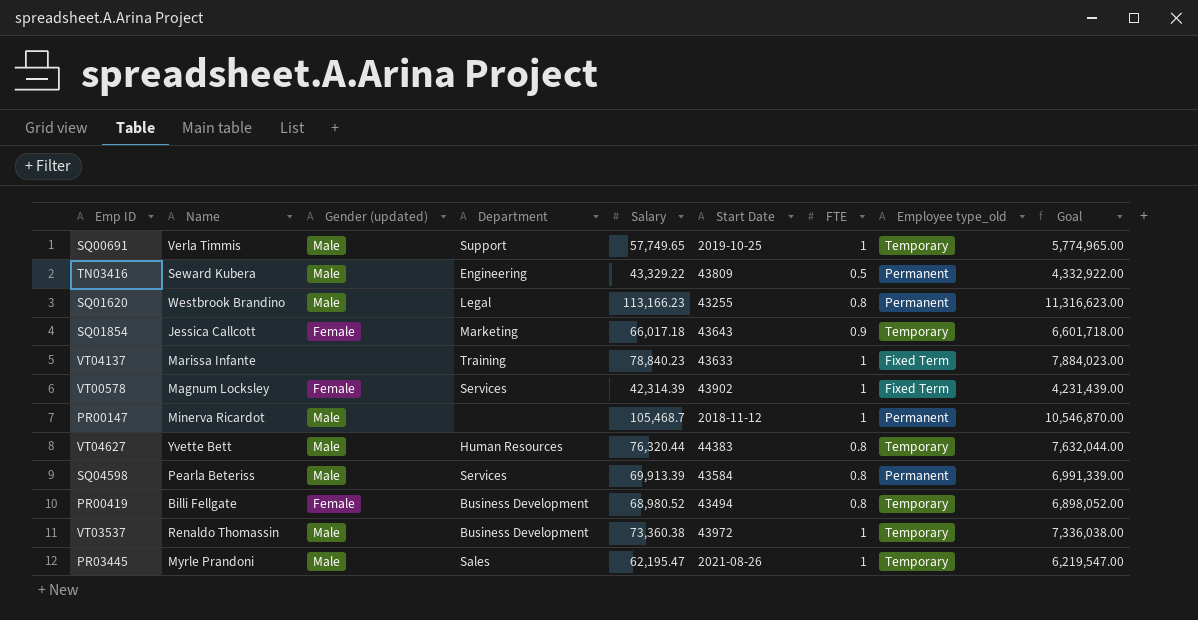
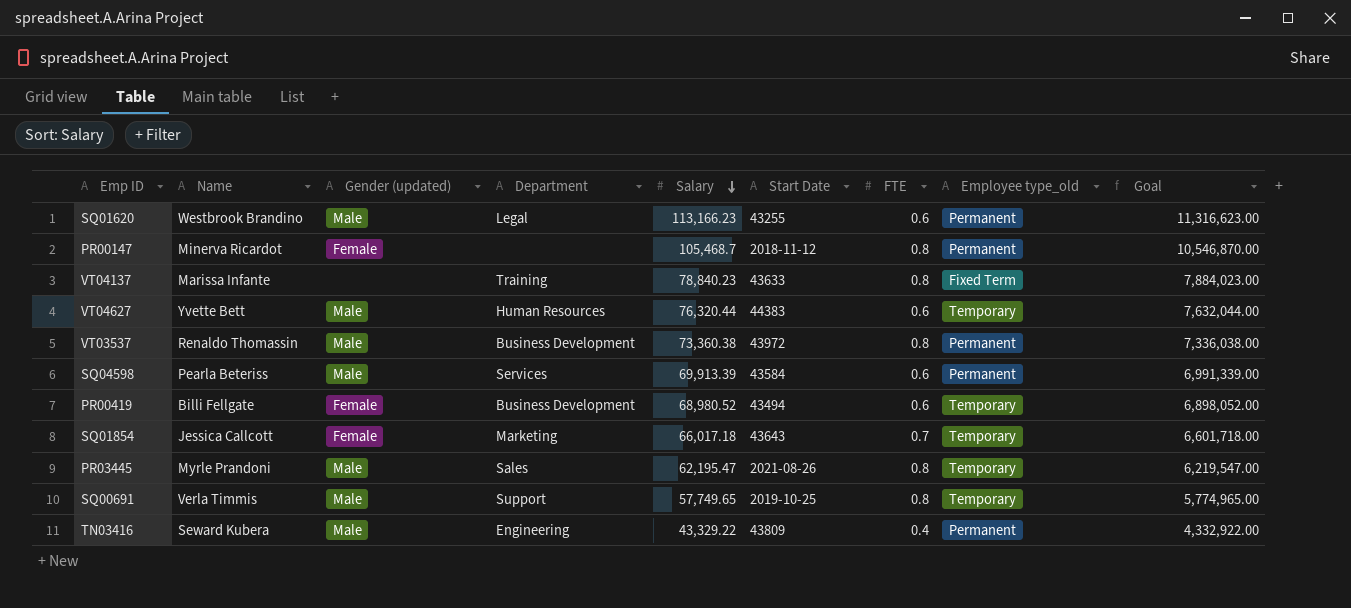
row order: none -> Salary descending
row VT00578: Magnum Locksley | Female | Services | 42,314.39 | 43902 | 1 | Fixed Term | 4,231,439.00 -> none
SQ01620 | FTE: 0.8 -> 0.6
PR00147 | Gender (updated): Male -> Female
PR00147 | FTE: 1 -> 0.8
VT04137 | FTE: 1 -> 0.8
VT04627 | FTE: 0.8 -> 0.6
VT03537 | FTE: 1 -> 0.8
VT03537 | Employee type_old: Temporary -> Permanent
SQ04598 | FTE: 0.8 -> 0.6
PR00419 | FTE: 0.8 -> 0.6
SQ01854 | FTE: 0.9 -> 0.7
PR03445 | FTE: 1 -> 0.8
SQ00691 | FTE: 1 -> 0.8
TN03416 | FTE: 0.5 -> 0.4

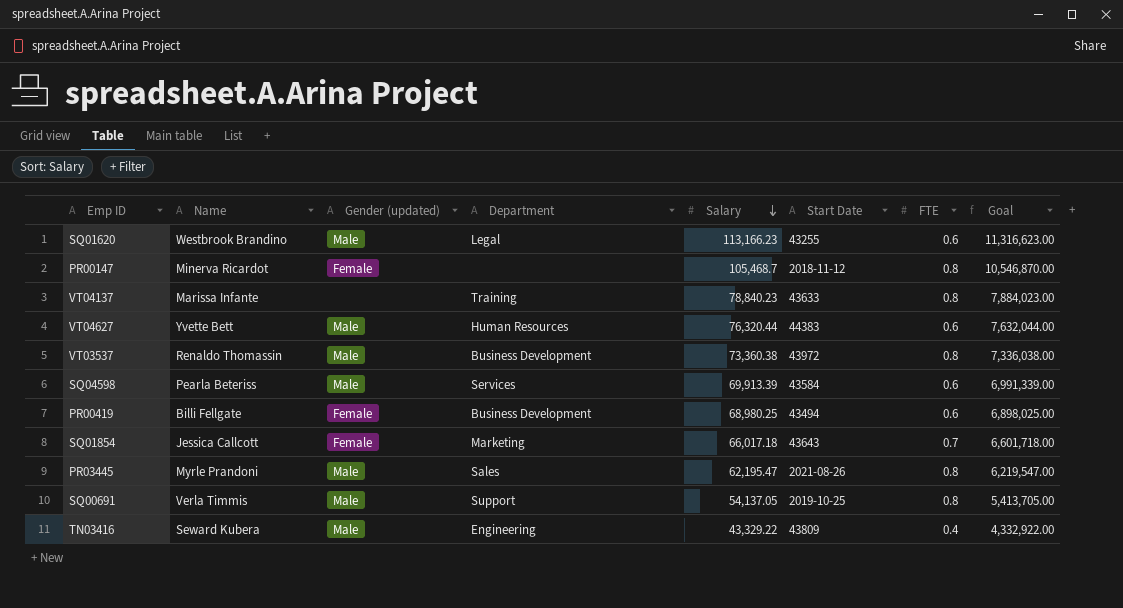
column Employee type_old | position: 8 -> none
PR00419 | Salary: 68,980.52 -> 68,980.25
PR00419 | Goal: 6,898,052.00 -> 6,898,025.00
SQ00691 | Salary: 57,749.65 -> 54,137.05
SQ00691 | Goal: 5,774,965.00 -> 5,413,705.00

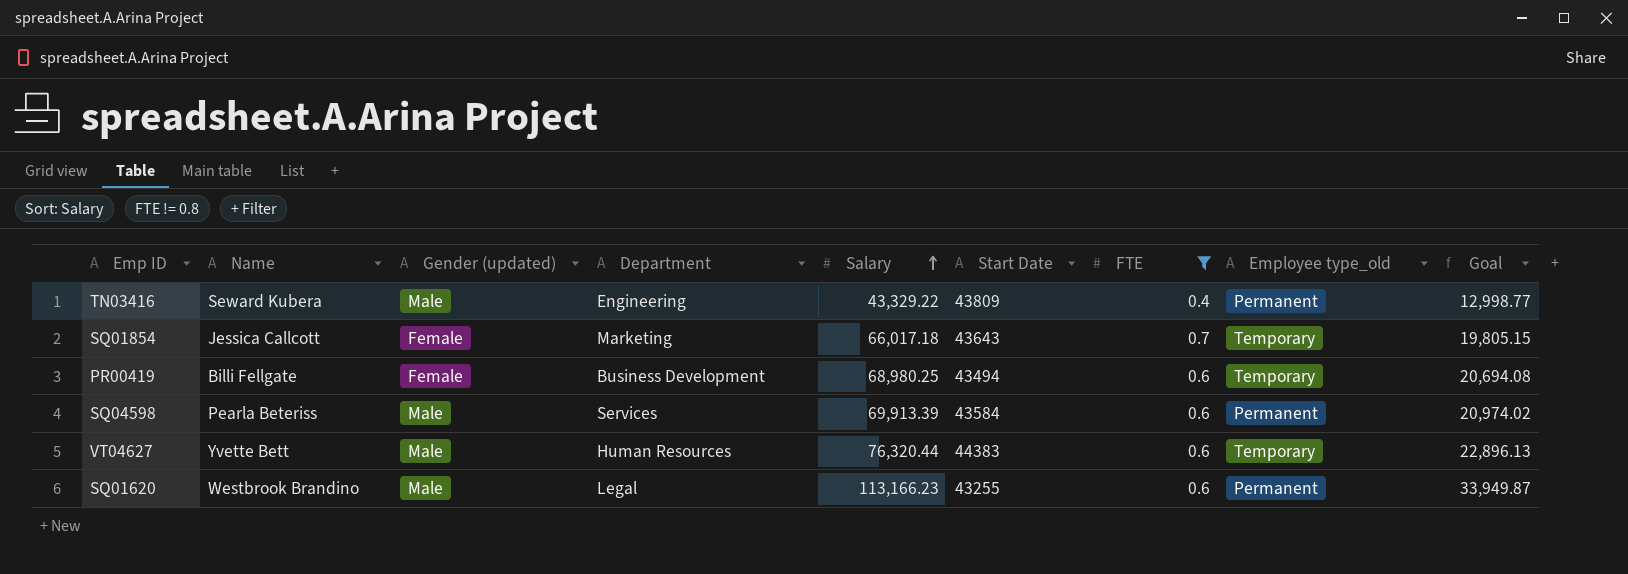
filter: none -> FTE != 0.8
row order: Salary descending -> Salary ascending
column Employee type_old | position: none -> 8
column Goal | formula: [Salary] * 100 -> [Salary] * 0.3

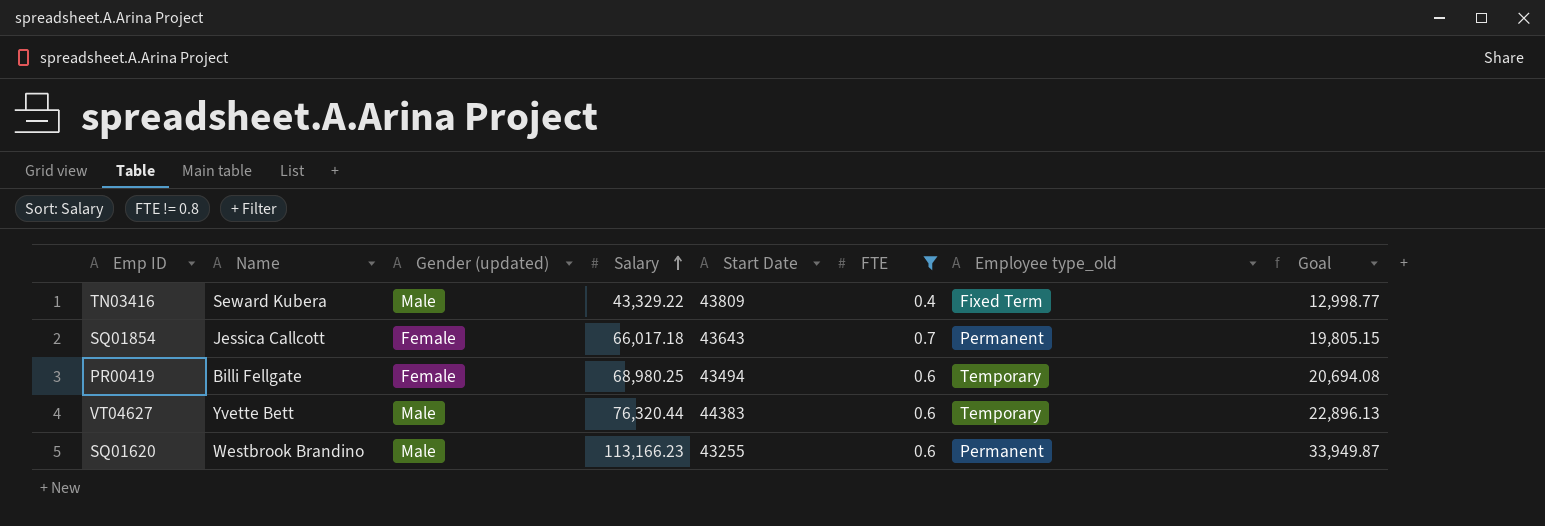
column Department | position: 4 -> none
row SQ04598: Pearla Beteriss | Male | Services | 69,913.39 | 43584 | 0.6 | Permanent | 20,974.02 -> none
TN03416 | Employee type_old: Permanent -> Fixed Term
SQ01854 | Employee type_old: Temporary -> Permanent

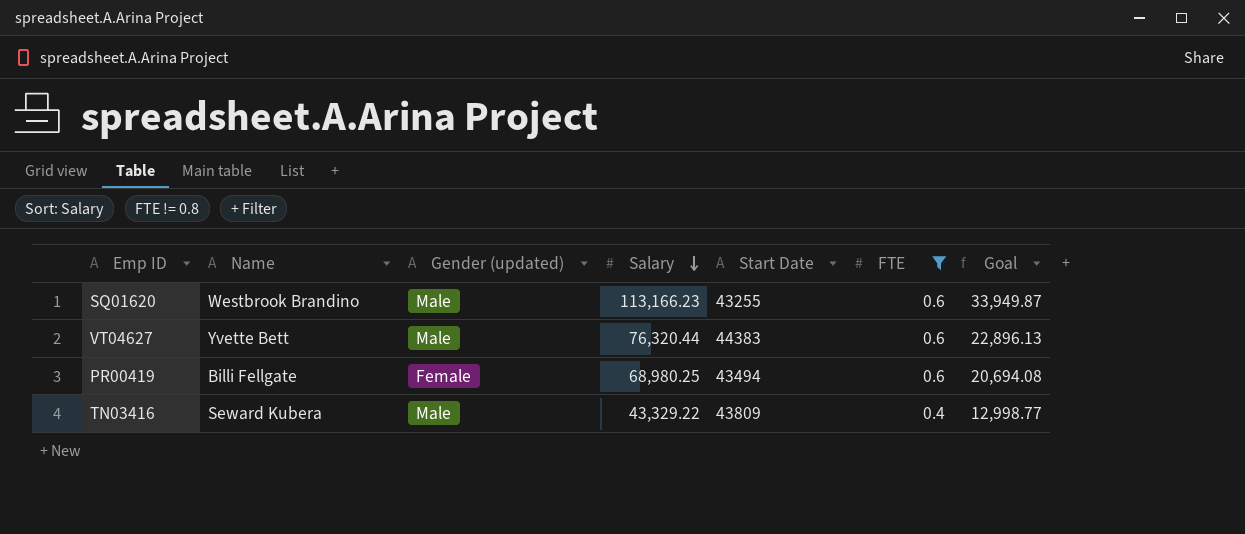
row order: Salary ascending -> Salary descending
column Employee type_old | position: 7 -> none
row SQ01854: Jessica Callcott | Female | 66,017.18 | 43643 | 0.7 | Permanent | 19,805.15 -> none

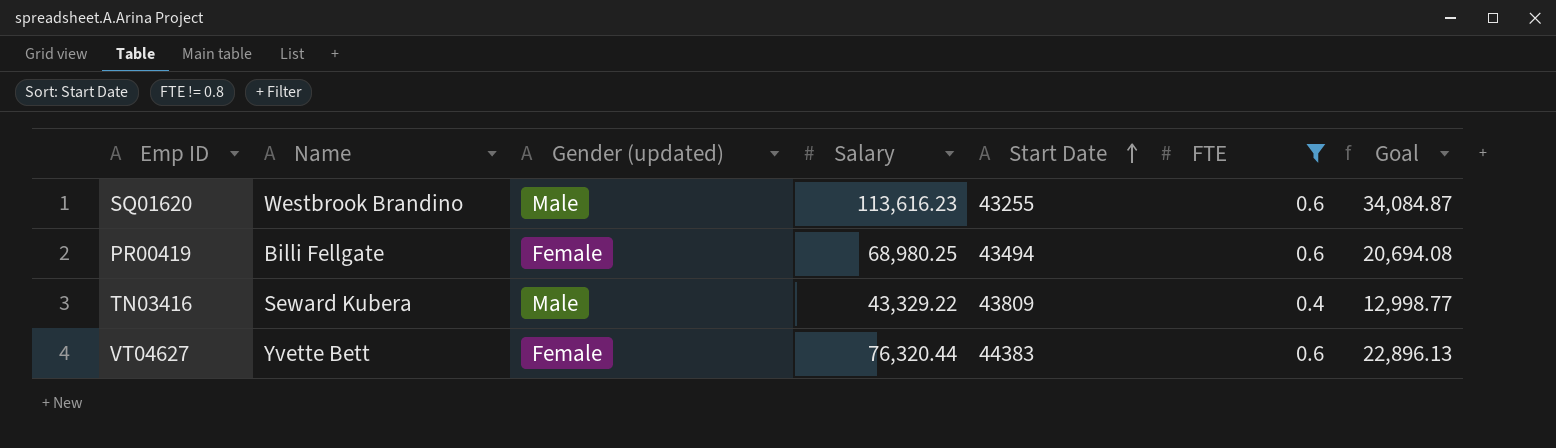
row order: Salary descending -> Start Date ascending
SQ01620 | Salary: 113,166.23 -> 113,616.23
SQ01620 | Goal: 33,949.87 -> 34,084.87
VT04627 | Gender (updated): Male -> Female

